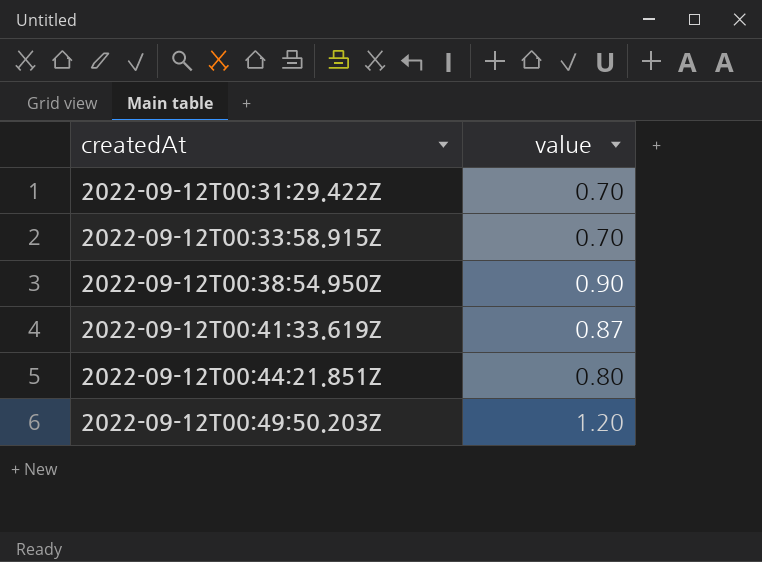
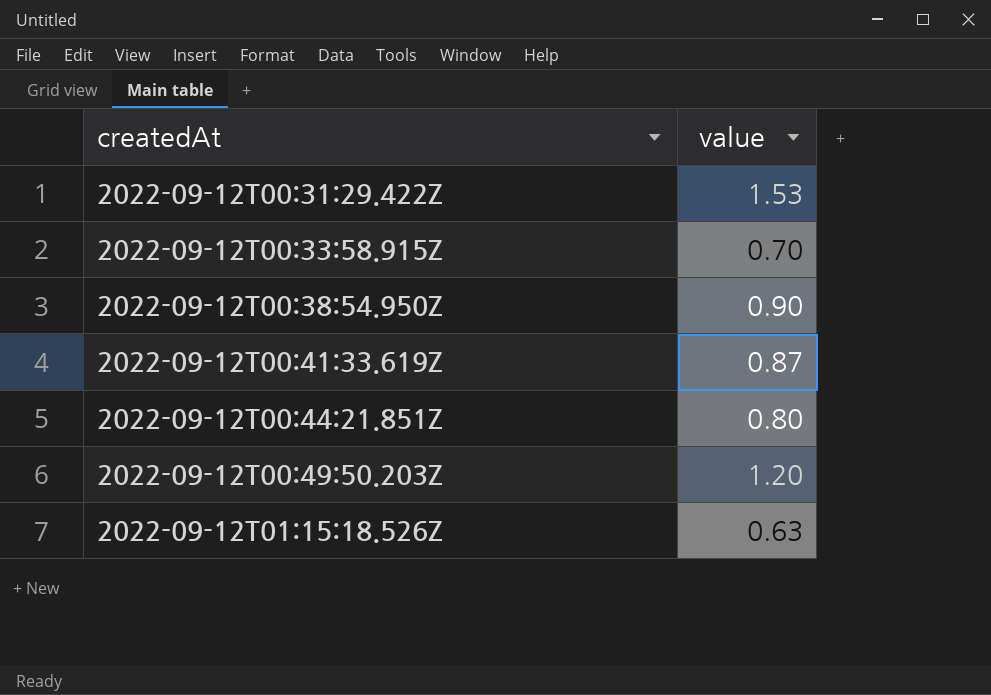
2022-09-12T00:31:29.422Z | value: 0.70 -> 1.53
row 2022-09-12T01:15:18.526Z: none -> 0.63

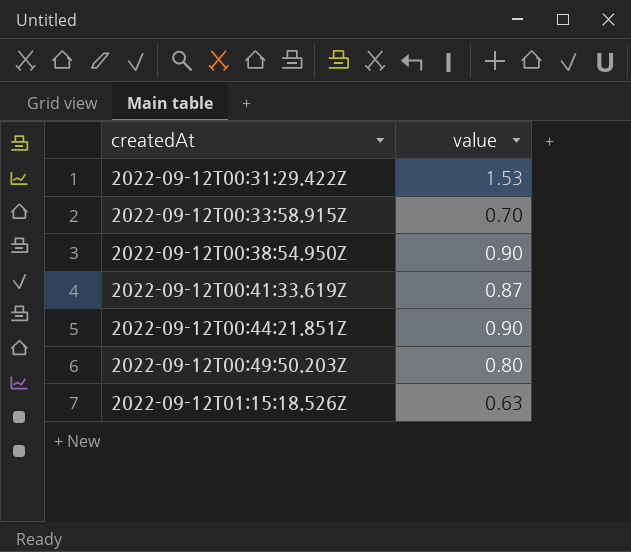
2022-09-12T00:44:21.851Z | value: 0.80 -> 0.90
2022-09-12T00:49:50.203Z | value: 1.20 -> 0.80

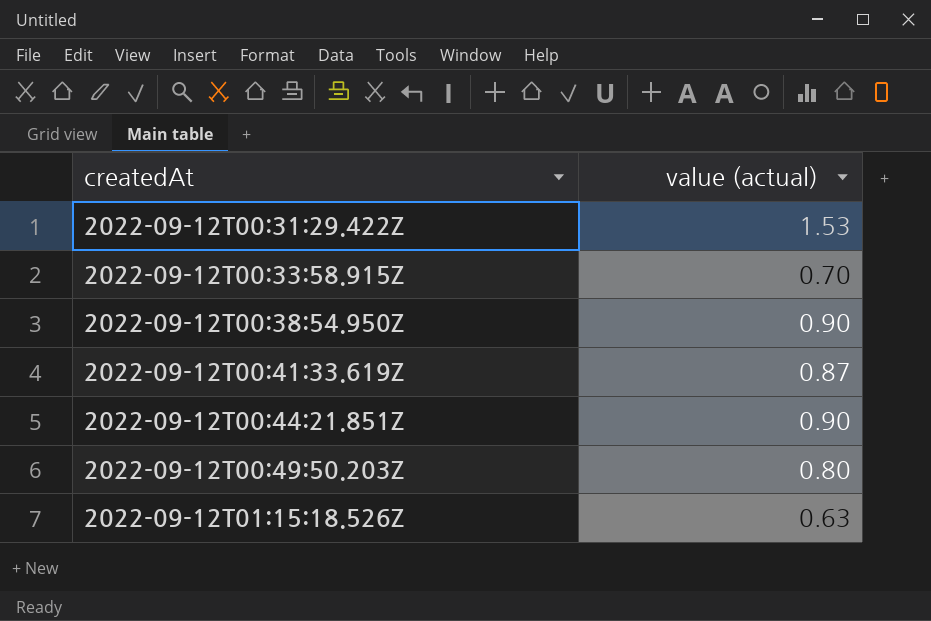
column name: value -> value (actual)

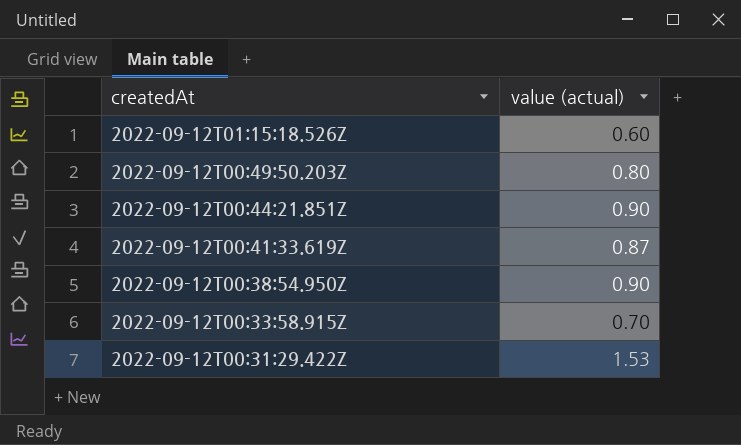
row order: createdAt ascending -> createdAt descending
2022-09-12T01:15:18.526Z | value (actual): 0.63 -> 0.60

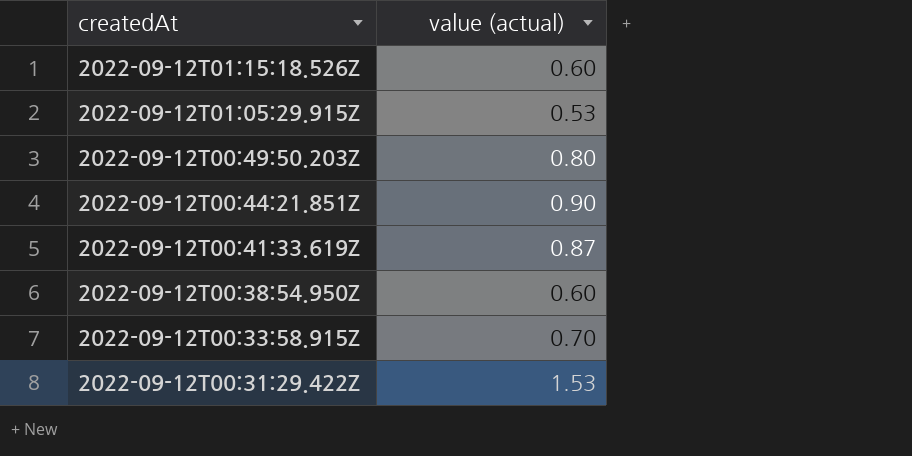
row 2022-09-12T01:05:29.915Z: none -> 0.53
2022-09-12T00:38:54.950Z | value (actual): 0.90 -> 0.60

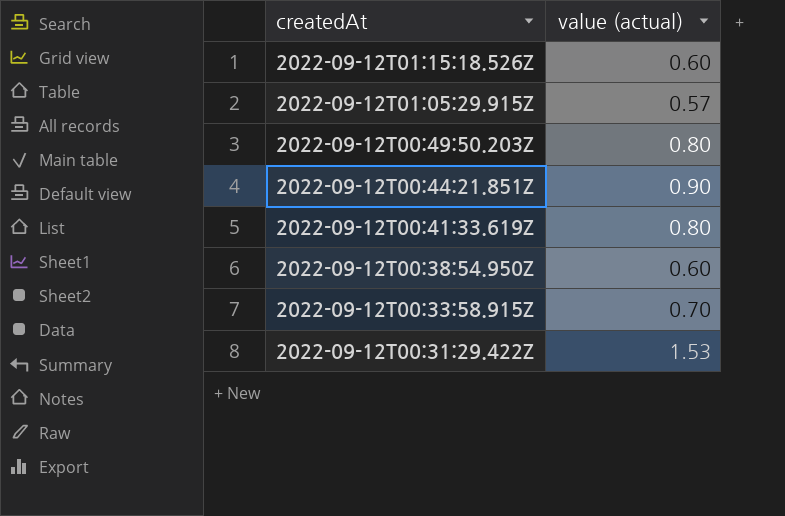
2022-09-12T01:05:29.915Z | value (actual): 0.53 -> 0.57
2022-09-12T00:41:33.619Z | value (actual): 0.87 -> 0.80

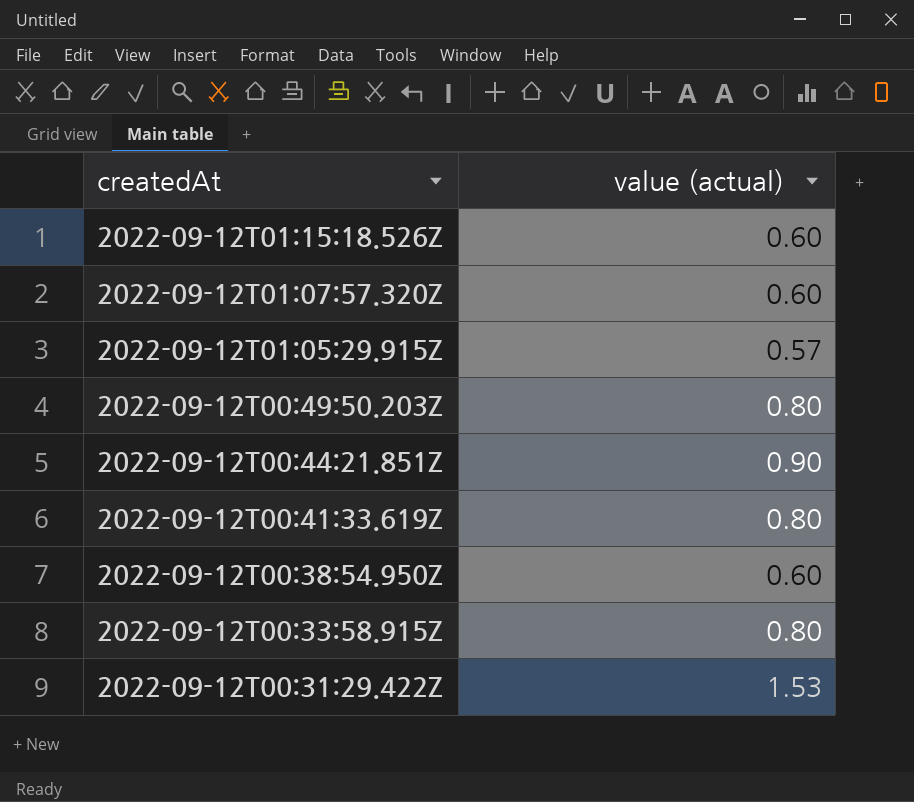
row 2022-09-12T01:07:57.320Z: none -> 0.60
2022-09-12T00:33:58.915Z | value (actual): 0.70 -> 0.80

